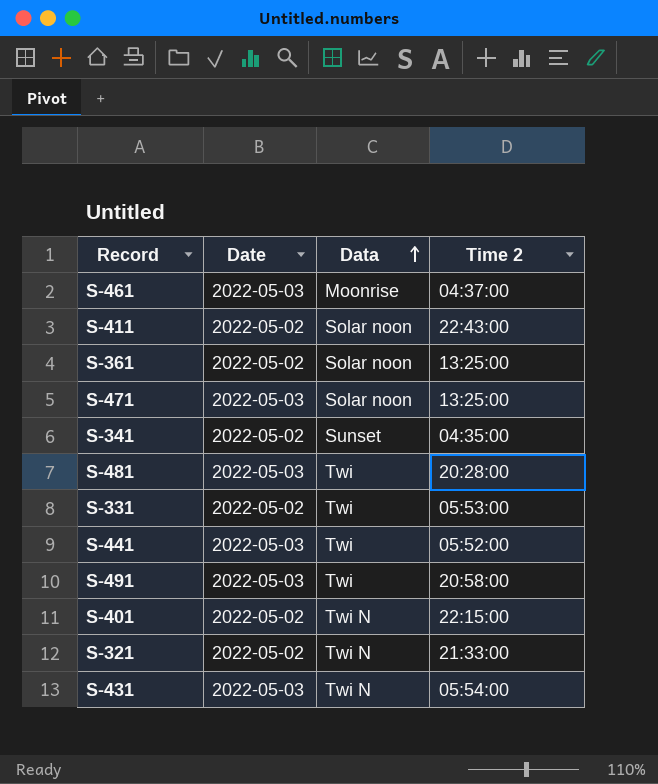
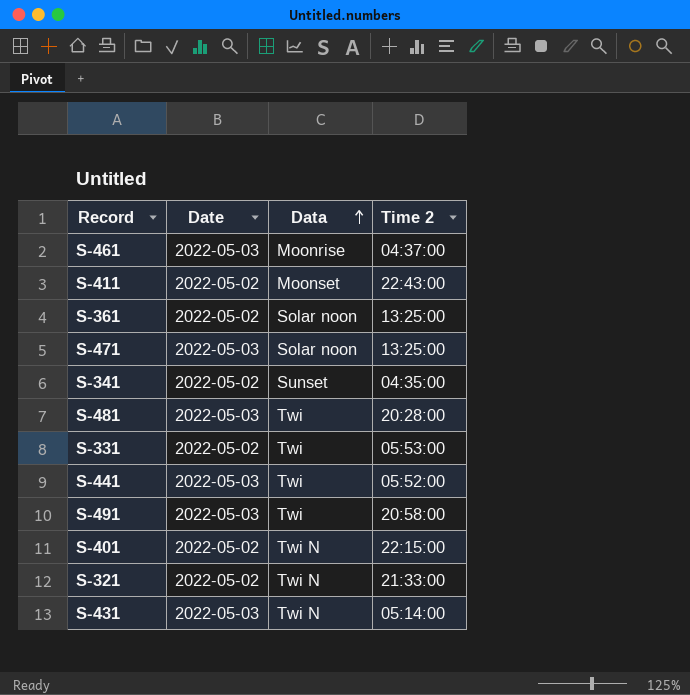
S-411 | Data: Solar noon -> Moonset
S-431 | Time 2: 05:54:00 -> 05:14:00

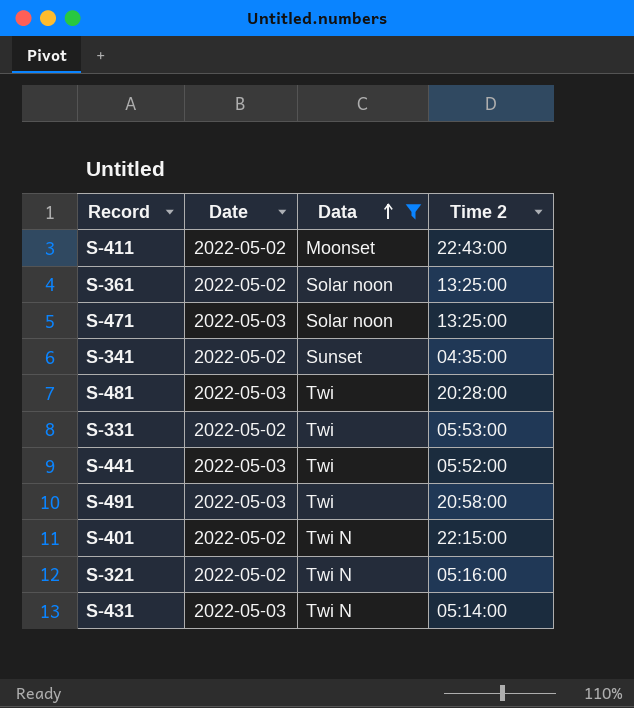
filter: none -> Data != Moonrise
S-321 | Time 2: 21:33:00 -> 05:16:00

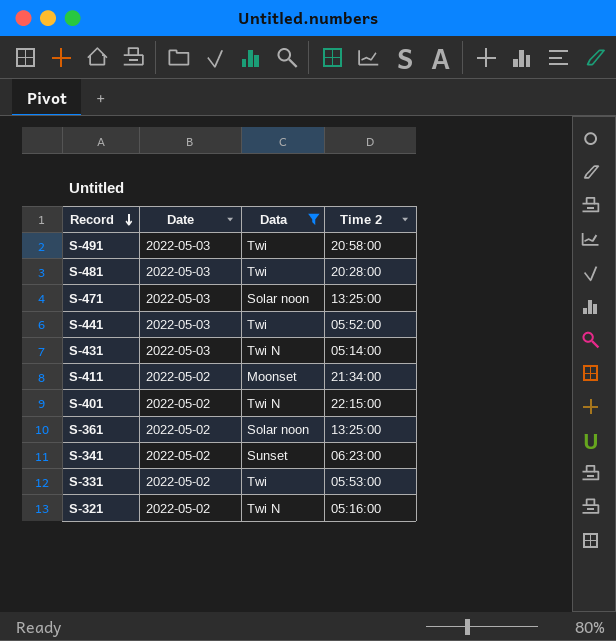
row order: Data ascending -> Record descending
S-411 | Time 2: 22:43:00 -> 21:34:00
S-341 | Time 2: 04:35:00 -> 06:23:00

